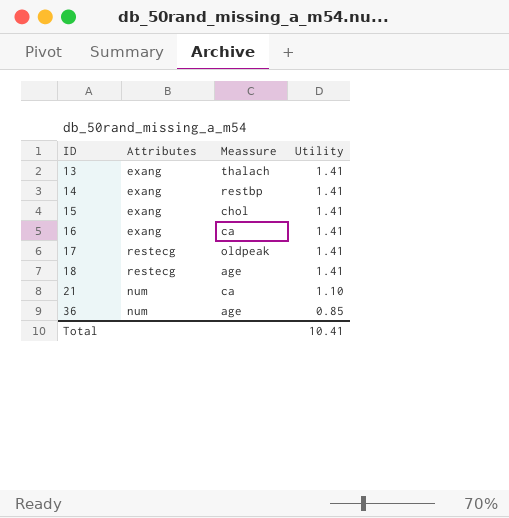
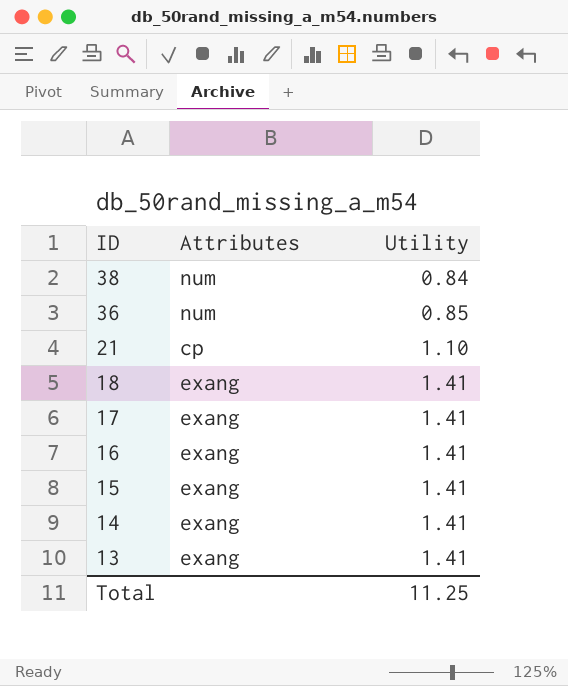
row order: ID ascending -> ID descending
column Meassure | position: 3 -> none
row 38: none -> num | 0.84
21 | Attributes: num -> cp
18 | Attributes: restecg -> exang
17 | Attributes: restecg -> exang
Total | Utility: 10.41 -> 11.25

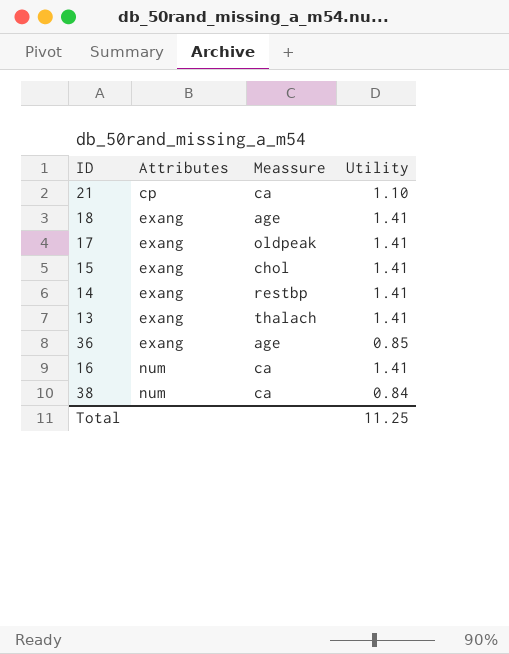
row order: ID descending -> Attributes ascending
column Meassure | position: none -> 3
36 | Attributes: num -> exang
16 | Attributes: exang -> num

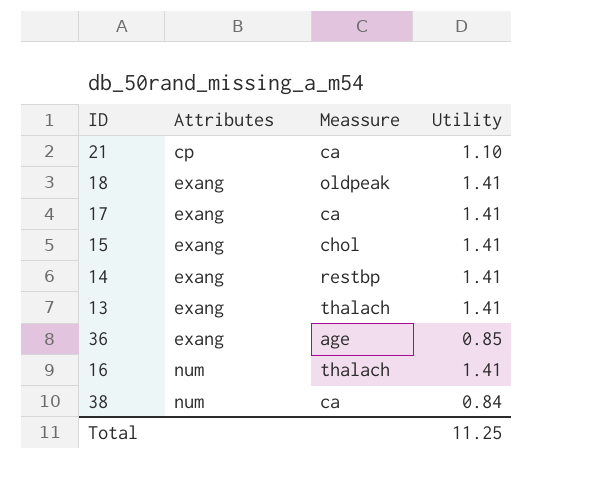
18 | Meassure: age -> oldpeak
17 | Meassure: oldpeak -> ca
16 | Meassure: ca -> thalach

